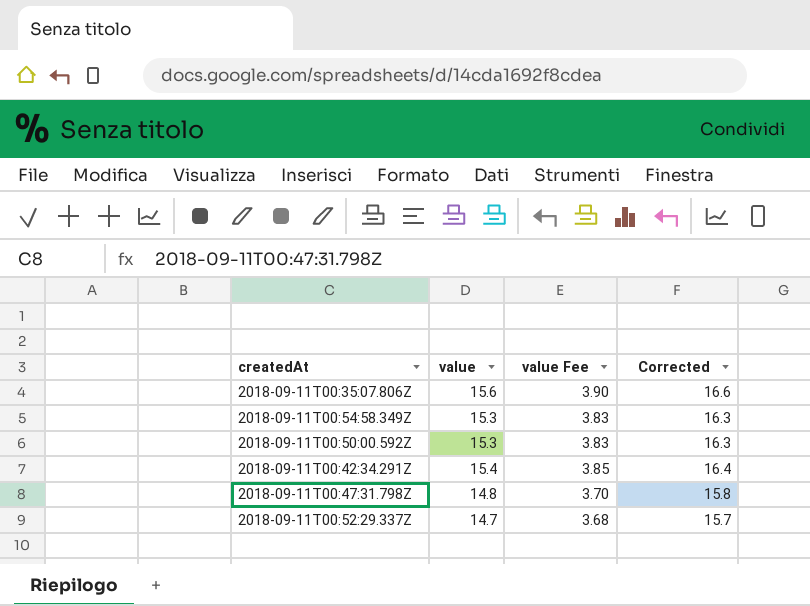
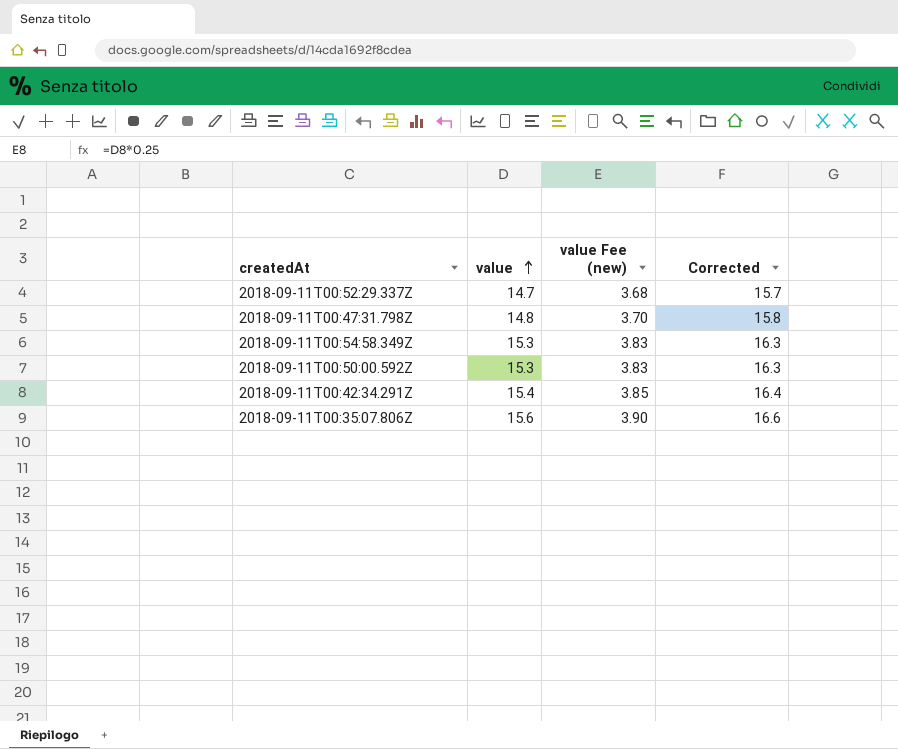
row order: none -> value ascending
column name: value Fee -> value Fee (new)

